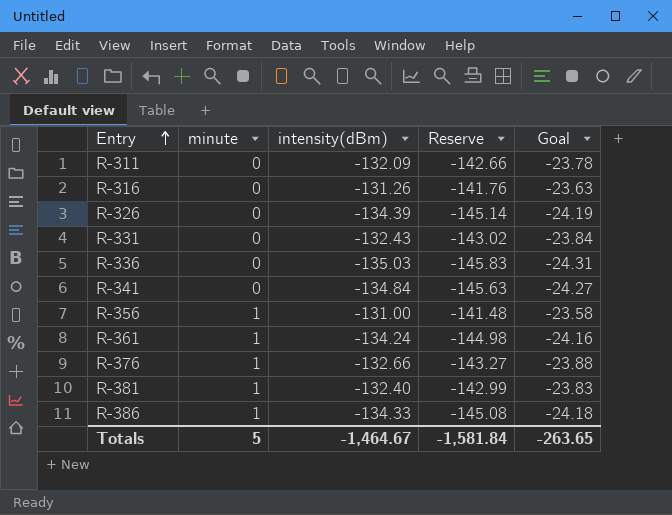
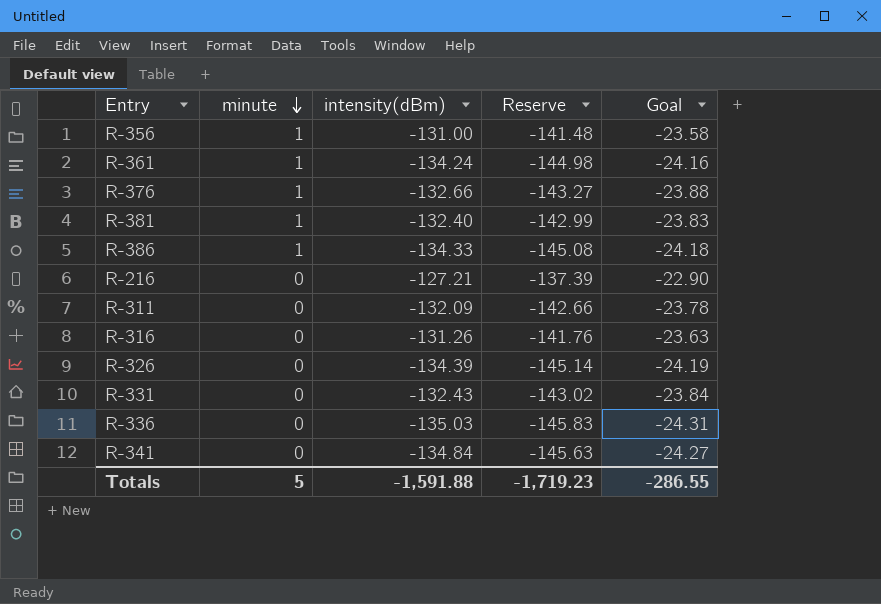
row order: Entry ascending -> minute descending
row R-216: none -> 0 | -127.21 | -137.39 | -22.90
Totals | intensity(dBm): -1,464.67 -> -1,591.88
Totals | Reserve: -1,581.84 -> -1,719.23
Totals | Goal: -263.65 -> -286.55

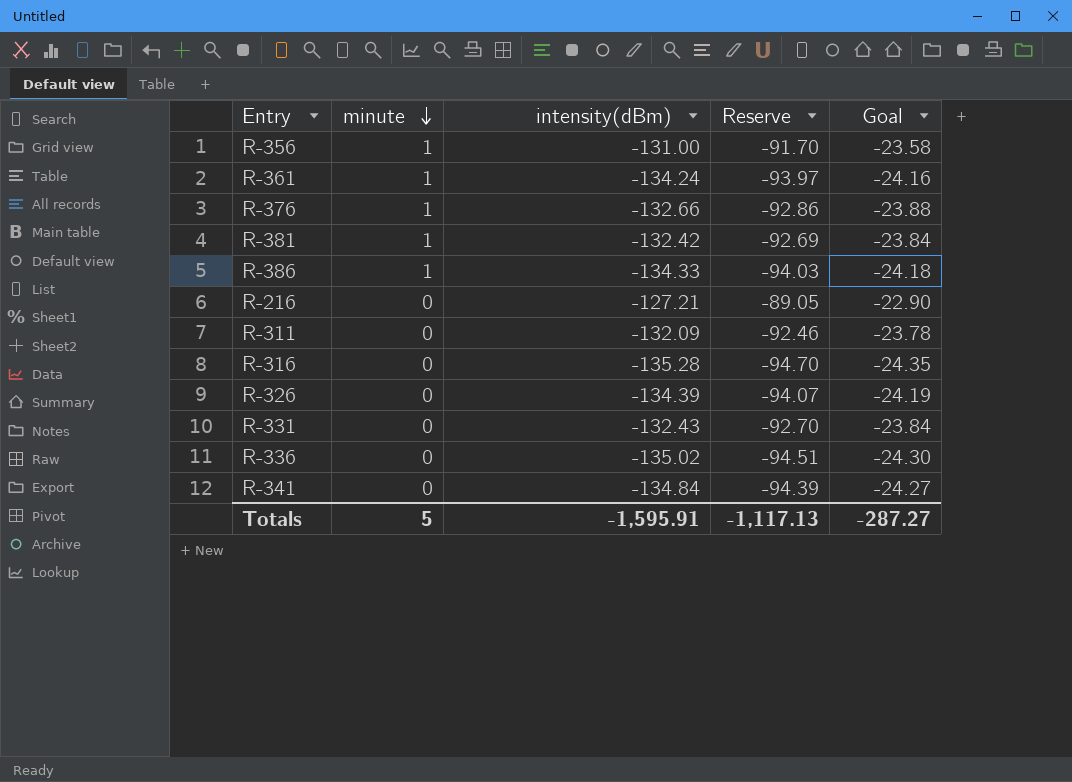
column Reserve | formula: [intensity(dBm)] * 1.08 -> [intensity(dBm)] * 0.7
R-381 | intensity(dBm): -132.40 -> -132.42
R-381 | Goal: -23.83 -> -23.84
R-316 | intensity(dBm): -131.26 -> -135.28
R-316 | Goal: -23.63 -> -24.35
R-336 | intensity(dBm): -135.03 -> -135.02
R-336 | Goal: -24.31 -> -24.30
Totals | intensity(dBm): -1,591.88 -> -1,595.91
Totals | Reserve: -1,719.23 -> -1,117.13
Totals | Goal: -286.55 -> -287.27

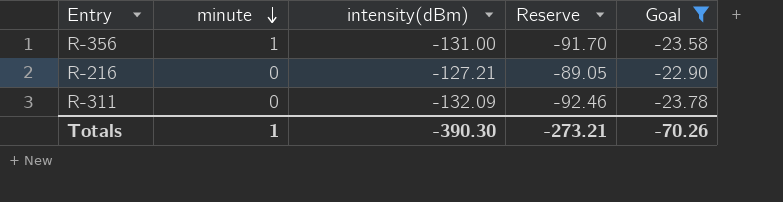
filter: none -> Goal >= -23.78
Totals | minute: 5 -> 1
Totals | intensity(dBm): -1,595.91 -> -390.30
Totals | Reserve: -1,117.13 -> -273.21
Totals | Goal: -287.27 -> -70.26

